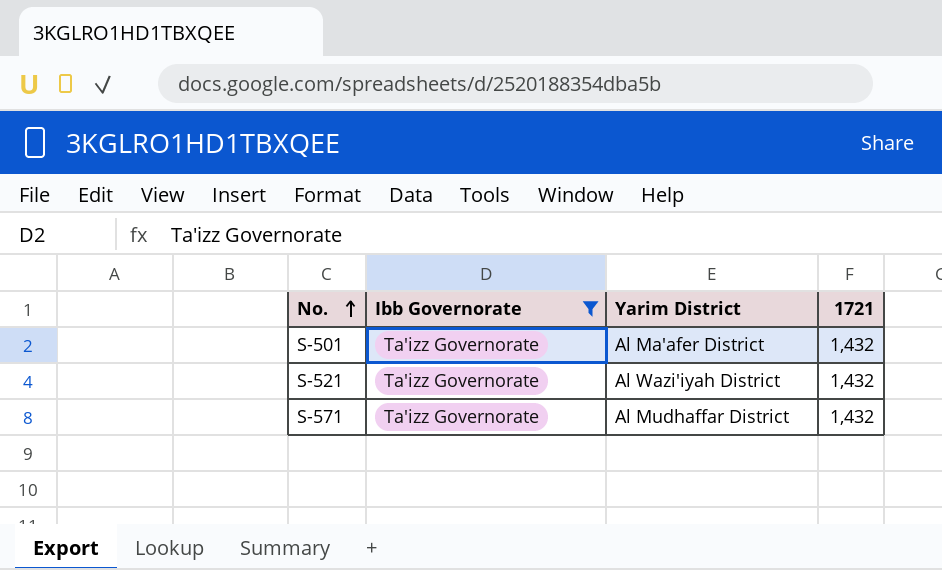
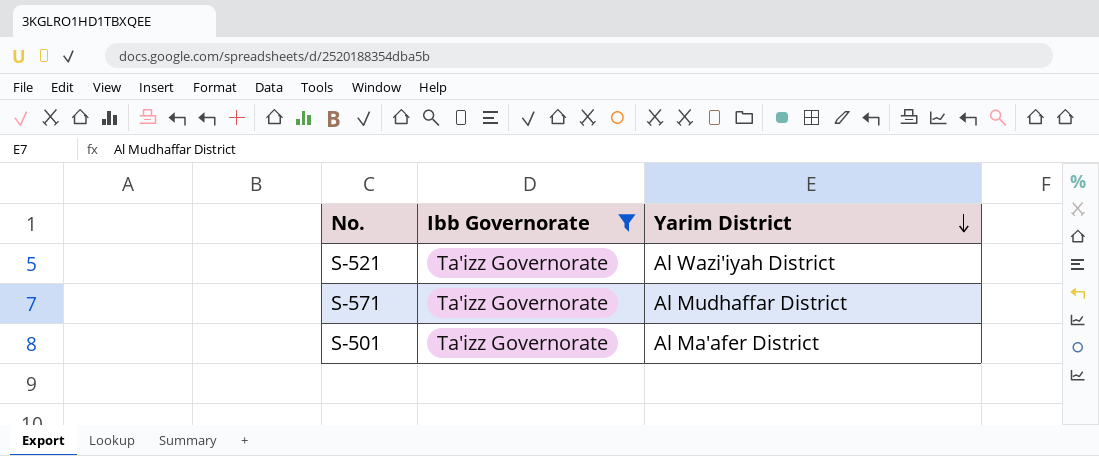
row order: No. ascending -> Yarim District descending
column 1721 | position: 4 -> none

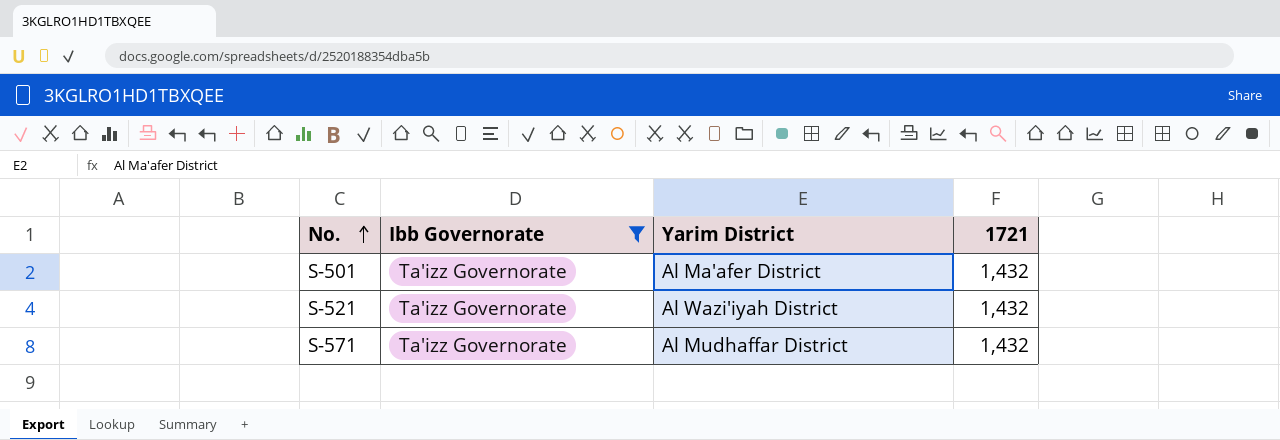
row order: Yarim District descending -> No. ascending
column 1721 | position: none -> 4

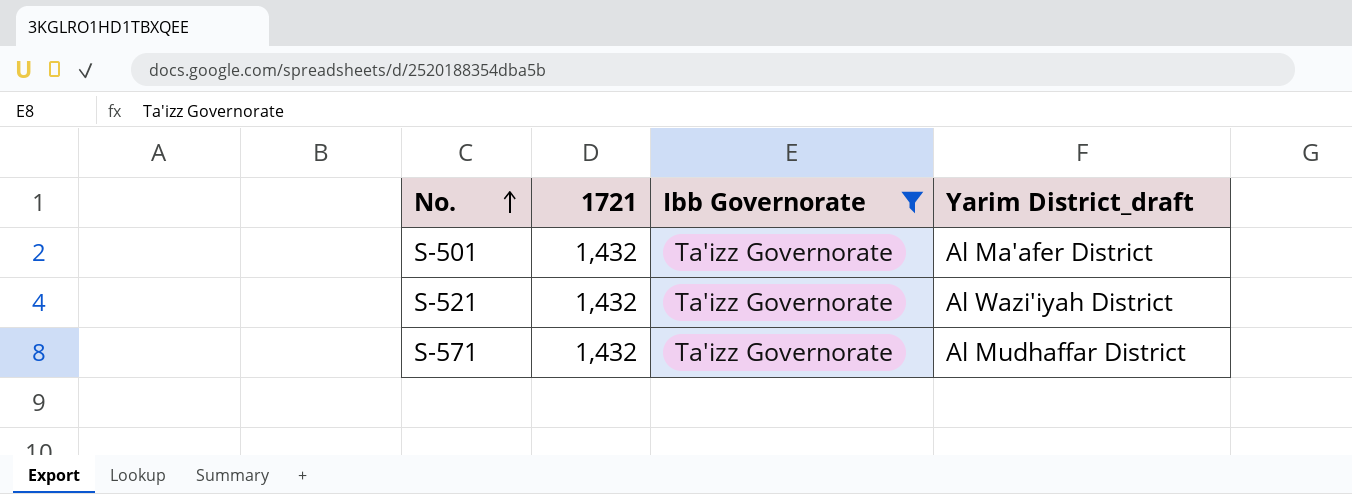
column 1721 | position: 4 -> 2
column name: Yarim District -> Yarim District_draft

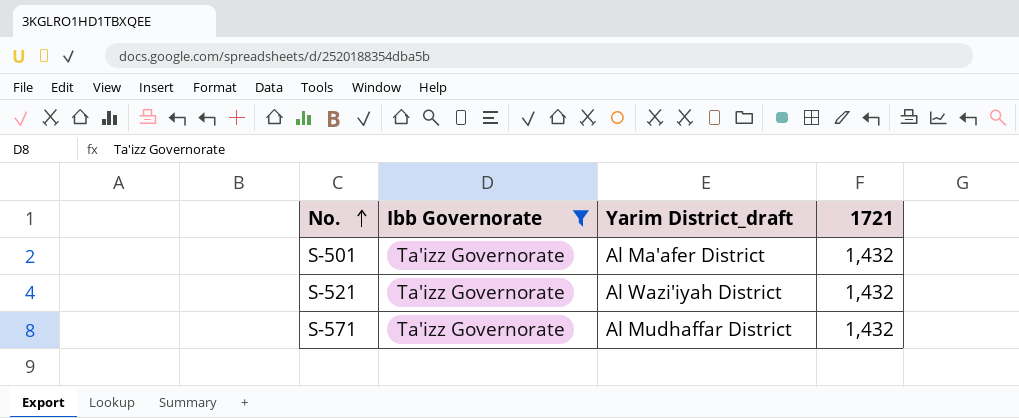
column 1721 | position: 2 -> 4

